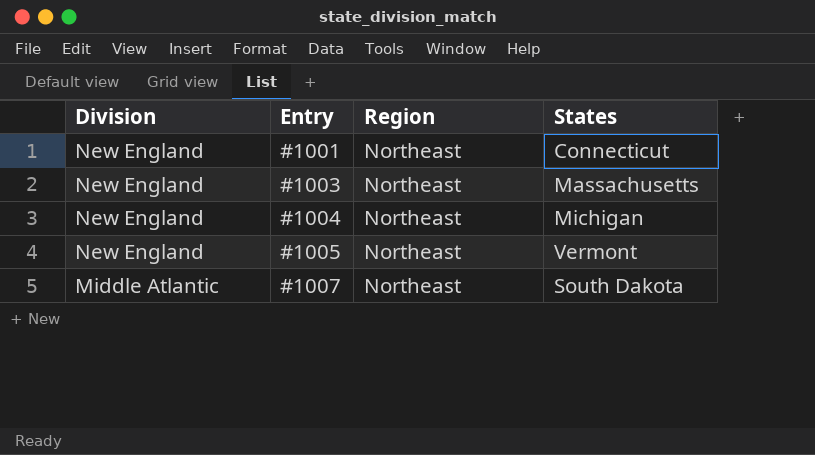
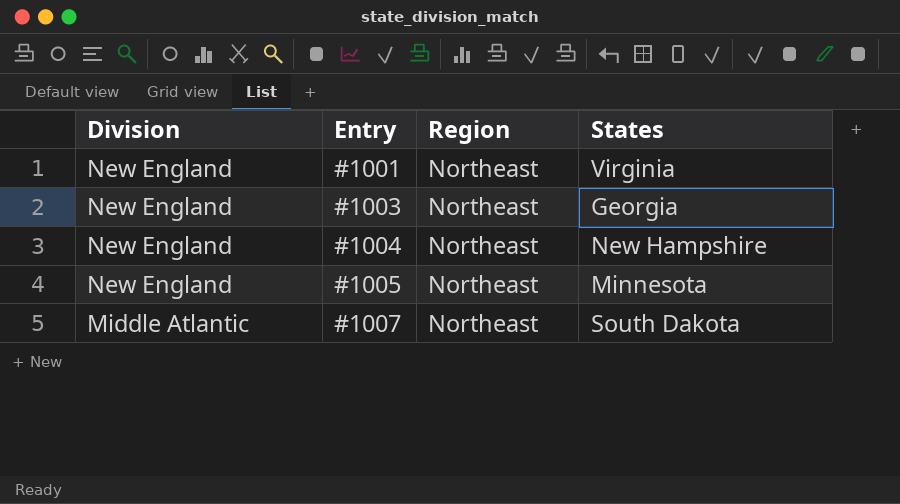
#1001 | States: Connecticut -> Virginia
#1003 | States: Massachusetts -> Georgia
#1004 | States: Michigan -> New Hampshire
#1005 | States: Vermont -> Minnesota

